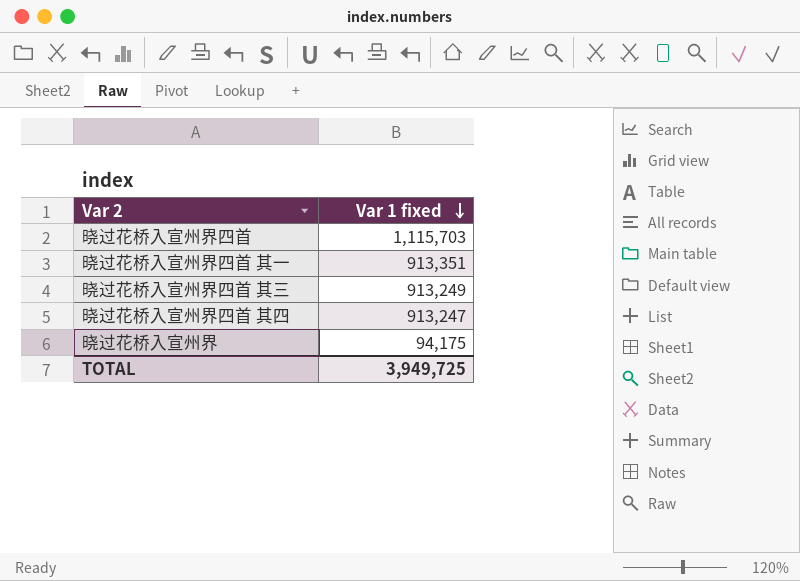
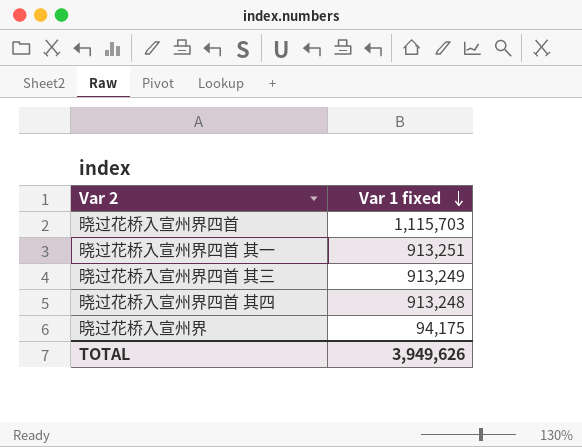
晓过花桥入宣州界四首 其一 | Var 1 fixed: 913,351 -> 913,251
晓过花桥入宣州界四首 其四 | Var 1 fixed: 913,247 -> 913,248
TOTAL | Var 1 fixed: 3,949,725 -> 3,949,626

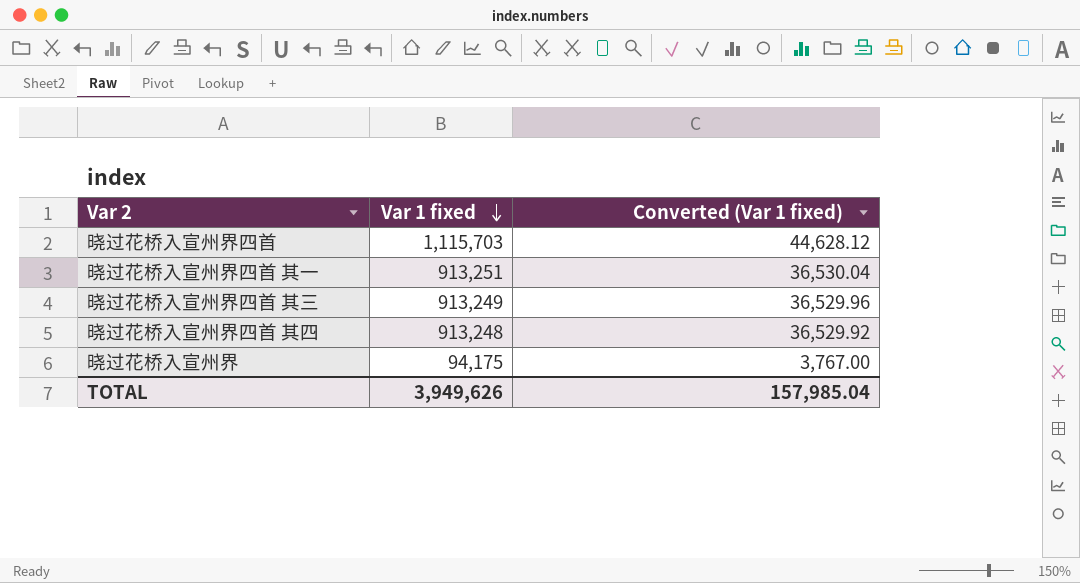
column Converted (Var 1 fixed) | formula: none -> [Var 1 fixed] * 0.04

